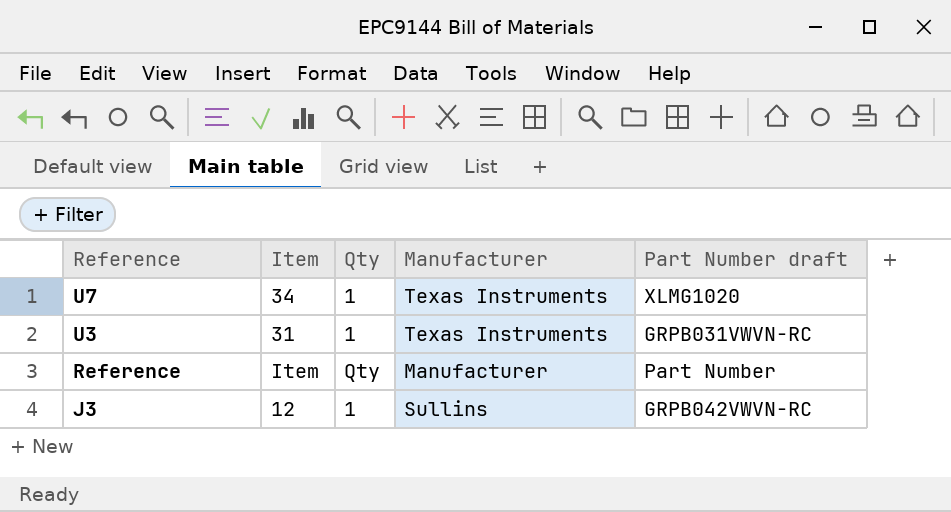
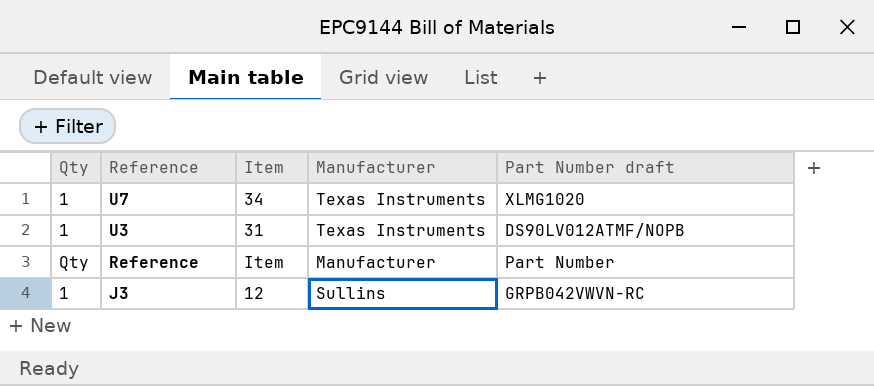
column Qty | position: 3 -> 1
U3 | Part Number draft: GRPB031VWVN-RC -> DS90LV012ATMF/NOPB

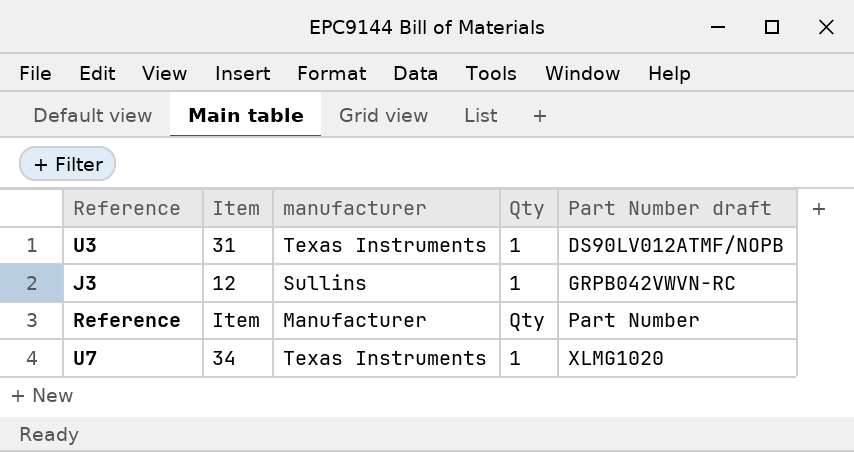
row order: Reference descending -> Part Number draft ascending
column name: Manufacturer -> manufacturer
column Qty | position: 1 -> 4

